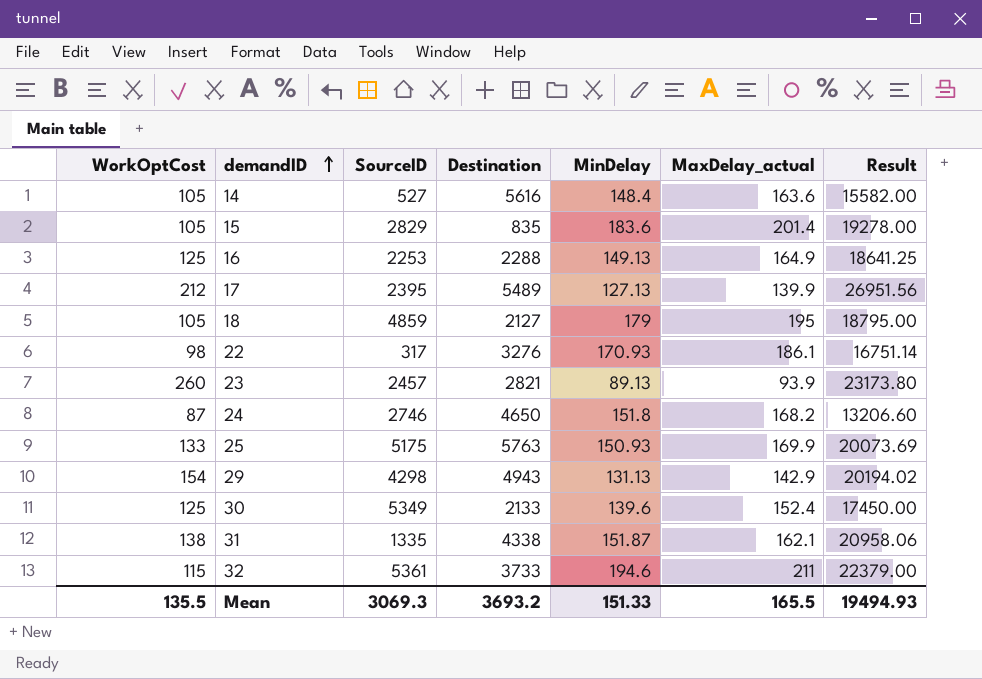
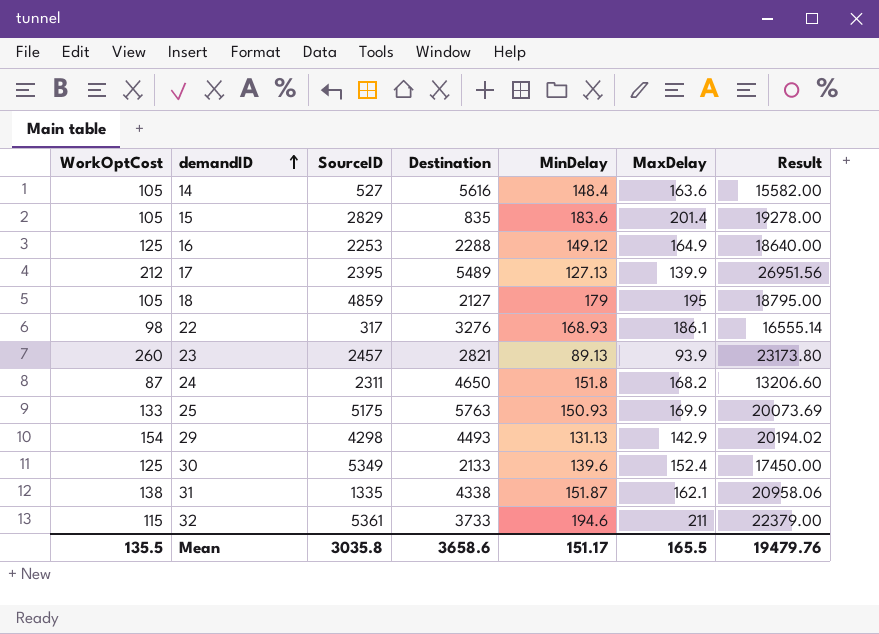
column name: MaxDelay_actual -> MaxDelay
16 | MinDelay: 149.13 -> 149.12
16 | Result: 18641.25 -> 18640.00
22 | MinDelay: 170.93 -> 168.93
22 | Result: 16751.14 -> 16555.14
24 | SourceID: 2746 -> 2311
29 | Destination: 4943 -> 4493
Mean | SourceID: 3069.3 -> 3035.8
Mean | Destination: 3693.2 -> 3658.6
Mean | MinDelay: 151.33 -> 151.17
Mean | Result: 19494.93 -> 19479.76

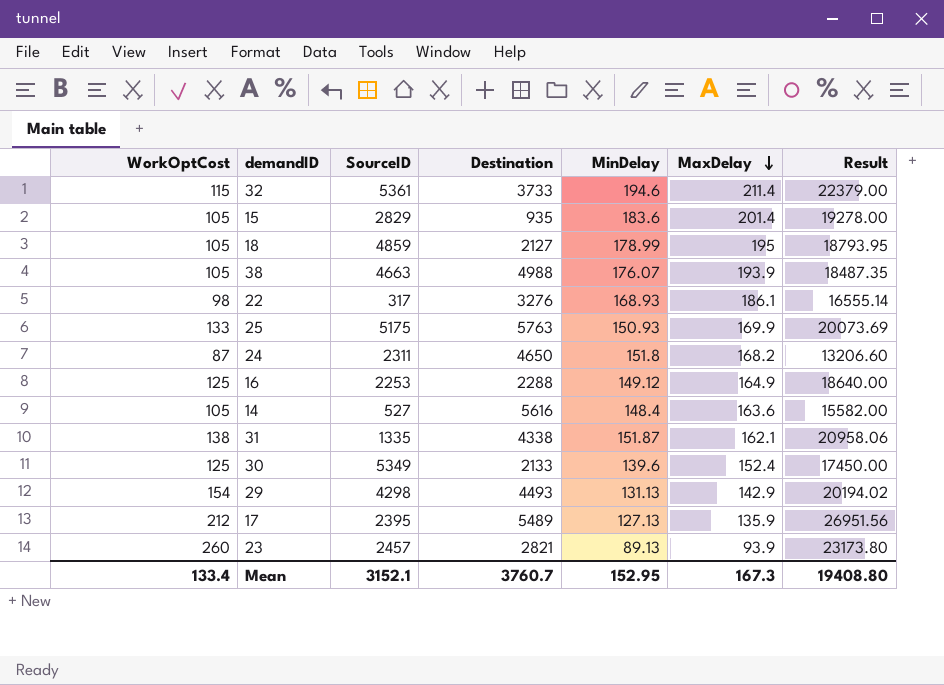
row order: demandID ascending -> MaxDelay descending
32 | MaxDelay: 211 -> 211.4
15 | Destination: 835 -> 935
18 | MinDelay: 179 -> 178.99
18 | Result: 18795.00 -> 18793.95
row 38: none -> 105 | 4663 | 4988 | 176.07 | 193.9 | 18487.35
17 | MaxDelay: 139.9 -> 135.9
Mean | WorkOptCost: 135.5 -> 133.4
Mean | SourceID: 3035.8 -> 3152.1
Mean | Destination: 3658.6 -> 3760.7
Mean | MinDelay: 151.17 -> 152.95
Mean | MaxDelay: 165.5 -> 167.3
Mean | Result: 19479.76 -> 19408.80

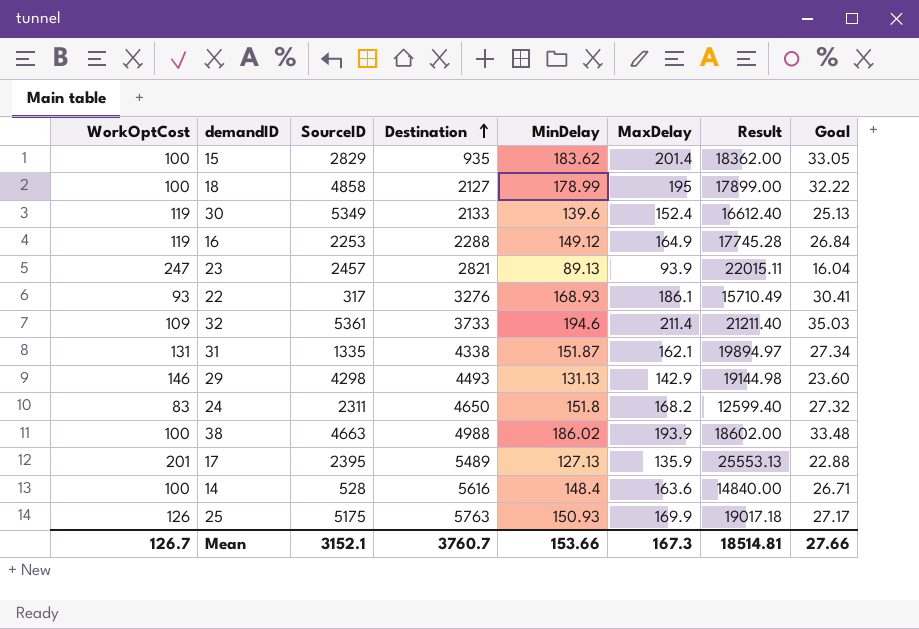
row order: MaxDelay descending -> Destination ascending
column Goal | formula: none -> [MinDelay] * 0.18
15 | WorkOptCost: 105 -> 100
15 | MinDelay: 183.6 -> 183.62
15 | Result: 19278.00 -> 18362.00
18 | WorkOptCost: 105 -> 100
18 | SourceID: 4859 -> 4858
18 | Result: 18793.95 -> 17899.00
30 | WorkOptCost: 125 -> 119
30 | Result: 17450.00 -> 16612.40
16 | WorkOptCost: 125 -> 119
16 | Result: 18640.00 -> 17745.28
23 | WorkOptCost: 260 -> 247
23 | Result: 23173.80 -> 22015.11
22 | WorkOptCost: 98 -> 93
22 | Result: 16555.14 -> 15710.49
32 | WorkOptCost: 115 -> 109
32 | Result: 22379.00 -> 21211.40
31 | WorkOptCost: 138 -> 131
31 | Result: 20958.06 -> 19894.97
29 | WorkOptCost: 154 -> 146
29 | Result: 20194.02 -> 19144.98
24 | WorkOptCost: 87 -> 83
24 | Result: 13206.60 -> 12599.40
38 | WorkOptCost: 105 -> 100
38 | MinDelay: 176.07 -> 186.02
38 | Result: 18487.35 -> 18602.00
17 | WorkOptCost: 212 -> 201
17 | Result: 26951.56 -> 25553.13
14 | WorkOptCost: 105 -> 100
14 | SourceID: 527 -> 528
14 | Result: 15582.00 -> 14840.00
25 | WorkOptCost: 133 -> 126
25 | Result: 20073.69 -> 19017.18
Mean | WorkOptCost: 133.4 -> 126.7
Mean | MinDelay: 152.95 -> 153.66
Mean | Result: 19408.80 -> 18514.81

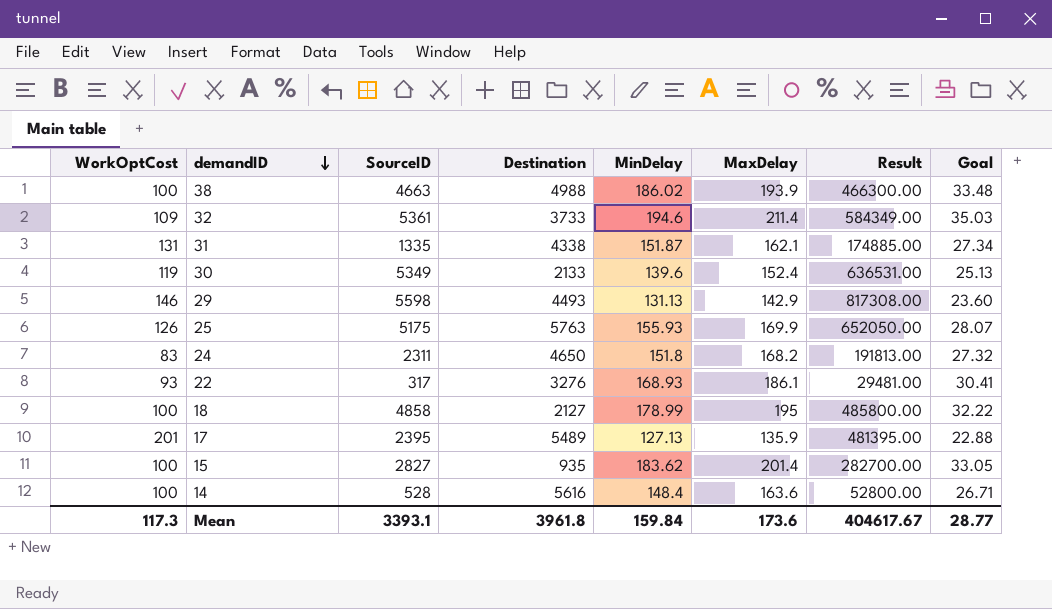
row order: Destination ascending -> demandID descending
column Result | formula: [WorkOptCost] * [MinDelay] -> [WorkOptCost] * [SourceID]
row 16: 119 | 2253 | 2288 | 149.12 | 164.9 | 17745.28 | 26.84 -> none
row 23: 247 | 2457 | 2821 | 89.13 | 93.9 | 22015.11 | 16.04 -> none
29 | SourceID: 4298 -> 5598
25 | MinDelay: 150.93 -> 155.93
25 | Goal: 27.17 -> 28.07
15 | SourceID: 2829 -> 2827
Mean | WorkOptCost: 126.7 -> 117.3
Mean | SourceID: 3152.1 -> 3393.1
Mean | Destination: 3760.7 -> 3961.8
Mean | MinDelay: 153.66 -> 159.84
Mean | MaxDelay: 167.3 -> 173.6
Mean | Result: 18514.81 -> 404617.67
Mean | Goal: 27.66 -> 28.77

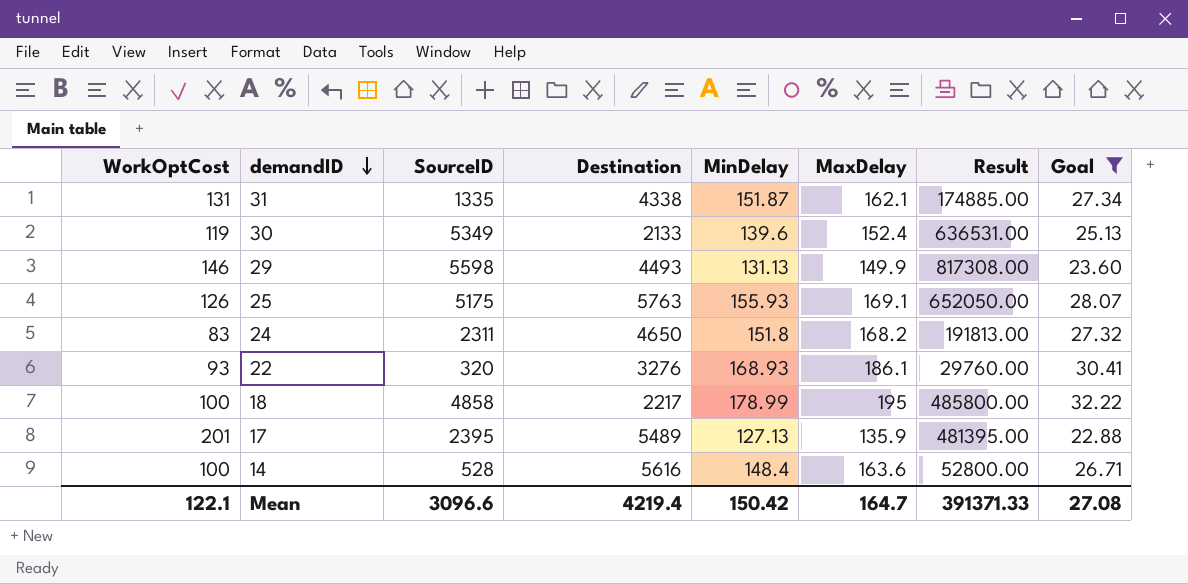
filter: none -> Goal <= 32.22
29 | MaxDelay: 142.9 -> 149.9
25 | MaxDelay: 169.9 -> 169.1
22 | SourceID: 317 -> 320
22 | Result: 29481.00 -> 29760.00
18 | Destination: 2127 -> 2217
Mean | WorkOptCost: 117.3 -> 122.1
Mean | SourceID: 3393.1 -> 3096.6
Mean | Destination: 3961.8 -> 4219.4
Mean | MinDelay: 159.84 -> 150.42
Mean | MaxDelay: 173.6 -> 164.7
Mean | Result: 404617.67 -> 391371.33
Mean | Goal: 28.77 -> 27.08

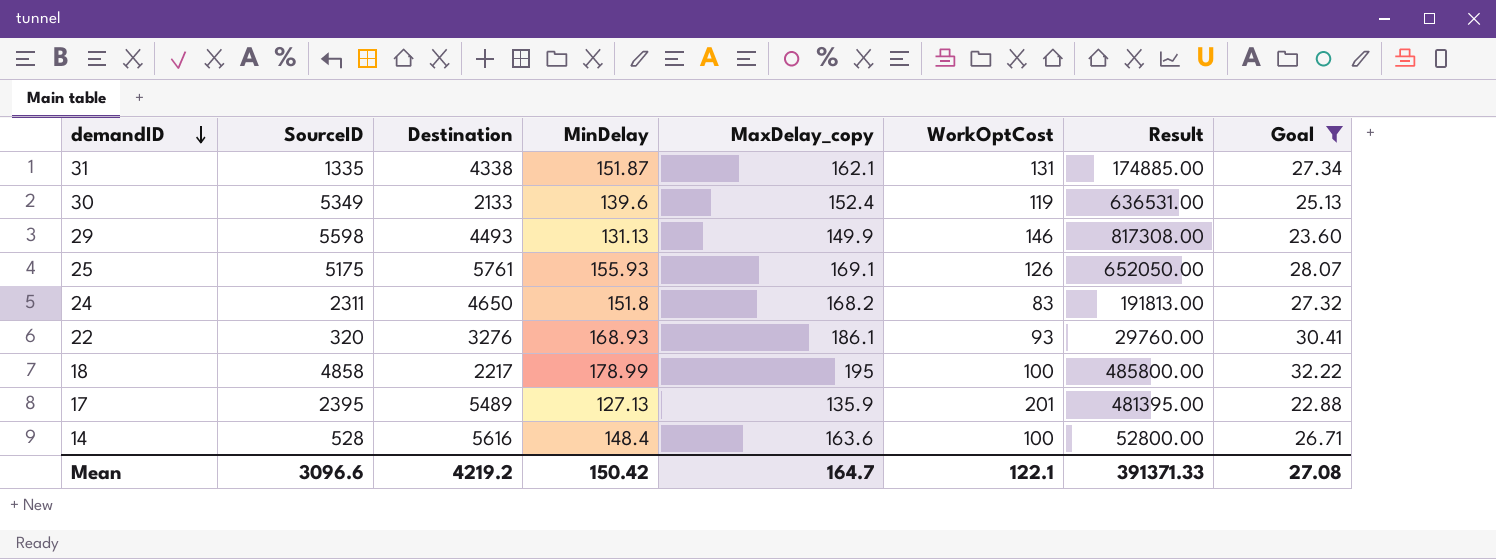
column name: MaxDelay -> MaxDelay_copy
column WorkOptCost | position: 1 -> 6
25 | Destination: 5763 -> 5761
Mean | Destination: 4219.4 -> 4219.2

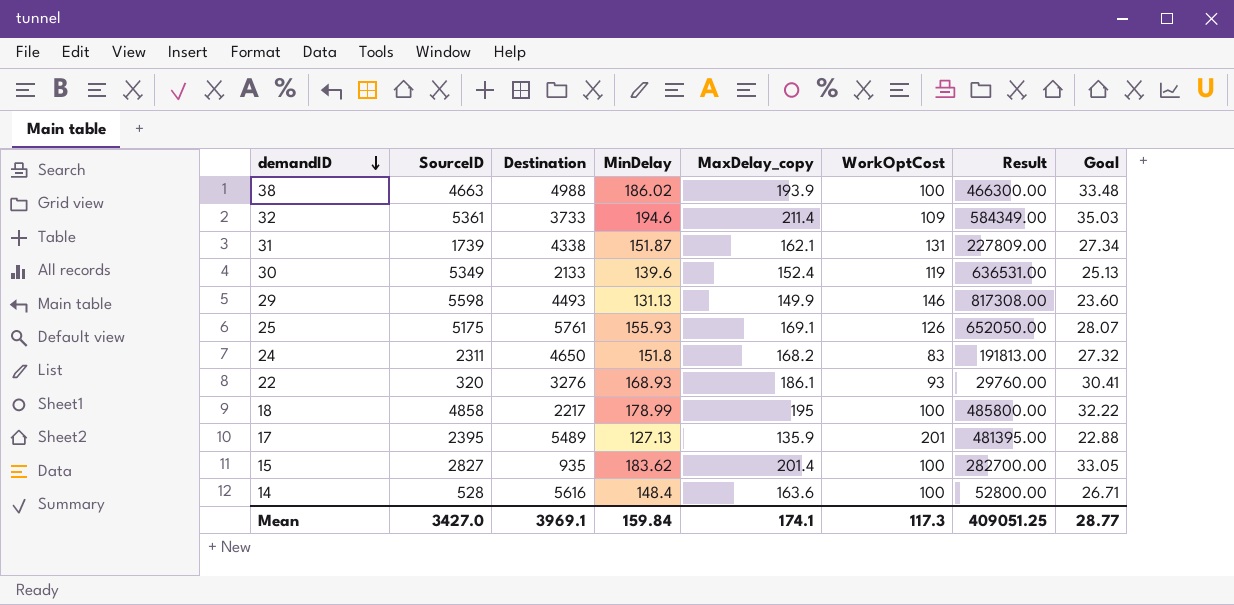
filter: Goal <= 32.22 -> none
31 | SourceID: 1335 -> 1739
31 | Result: 174885.00 -> 227809.00
Mean | SourceID: 3096.6 -> 3427.0
Mean | Destination: 4219.2 -> 3969.1
Mean | MinDelay: 150.42 -> 159.84
Mean | MaxDelay_copy: 164.7 -> 174.1
Mean | WorkOptCost: 122.1 -> 117.3
Mean | Result: 391371.33 -> 409051.25
Mean | Goal: 27.08 -> 28.77

